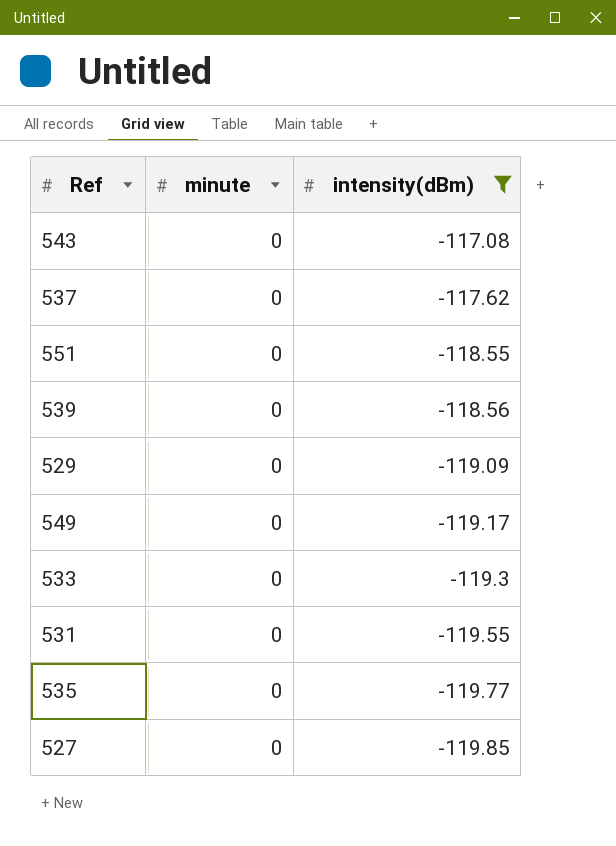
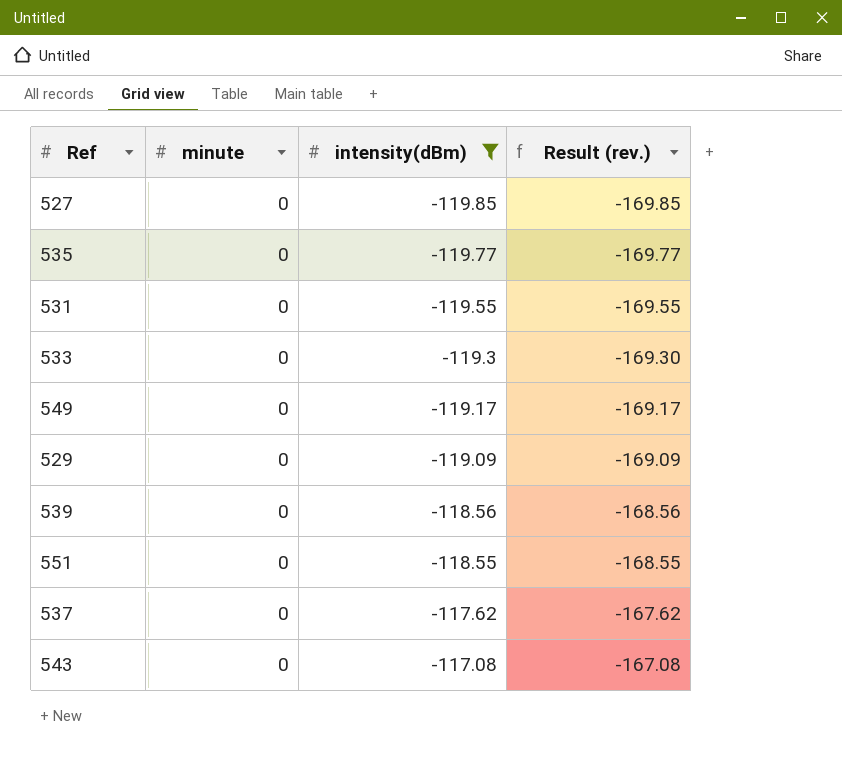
row order: intensity(dBm) descending -> intensity(dBm) ascending
column Result (rev.) | formula: none -> [intensity(dBm)] - 50

